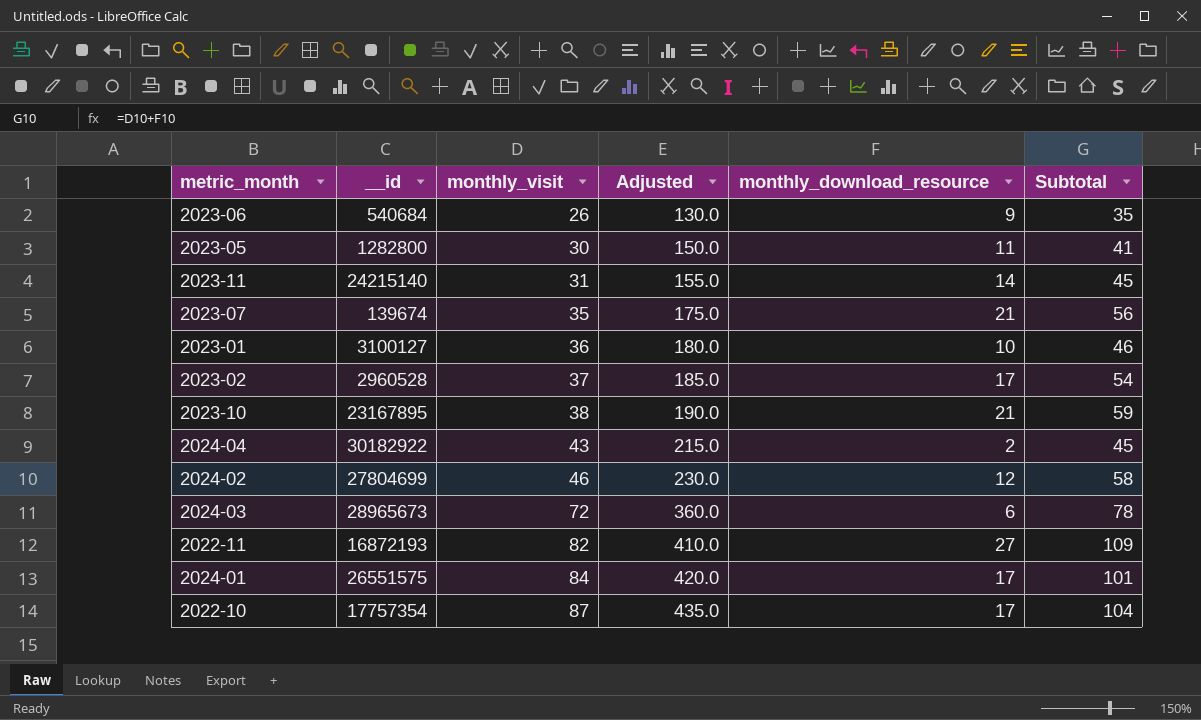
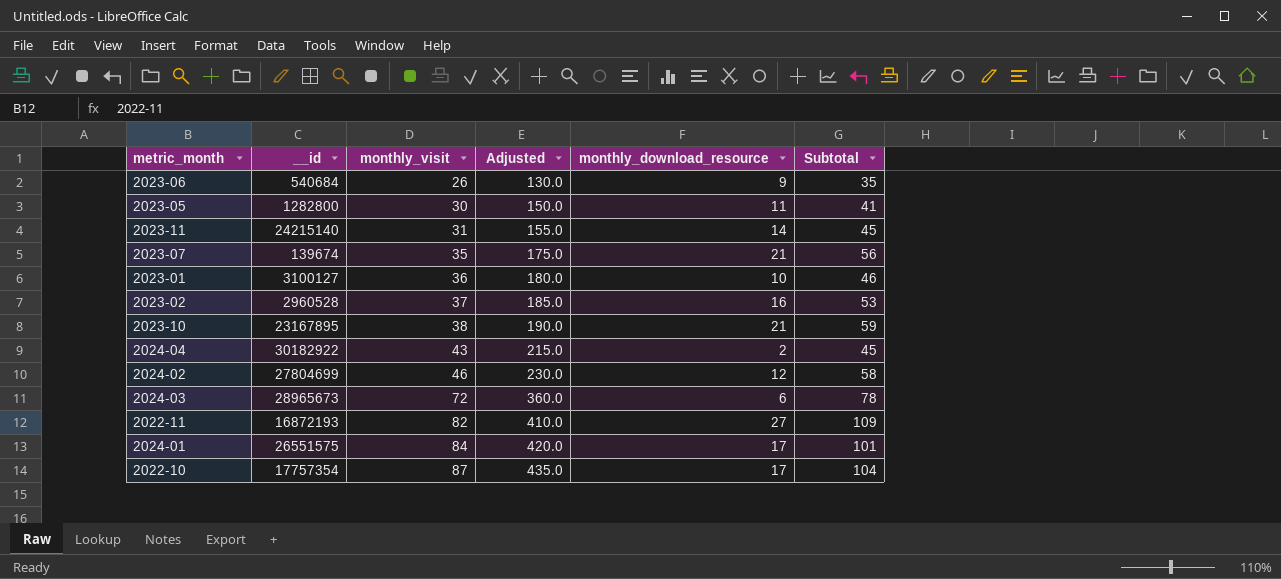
2023-02 | monthly_download_resource: 17 -> 16
2023-02 | Subtotal: 54 -> 53

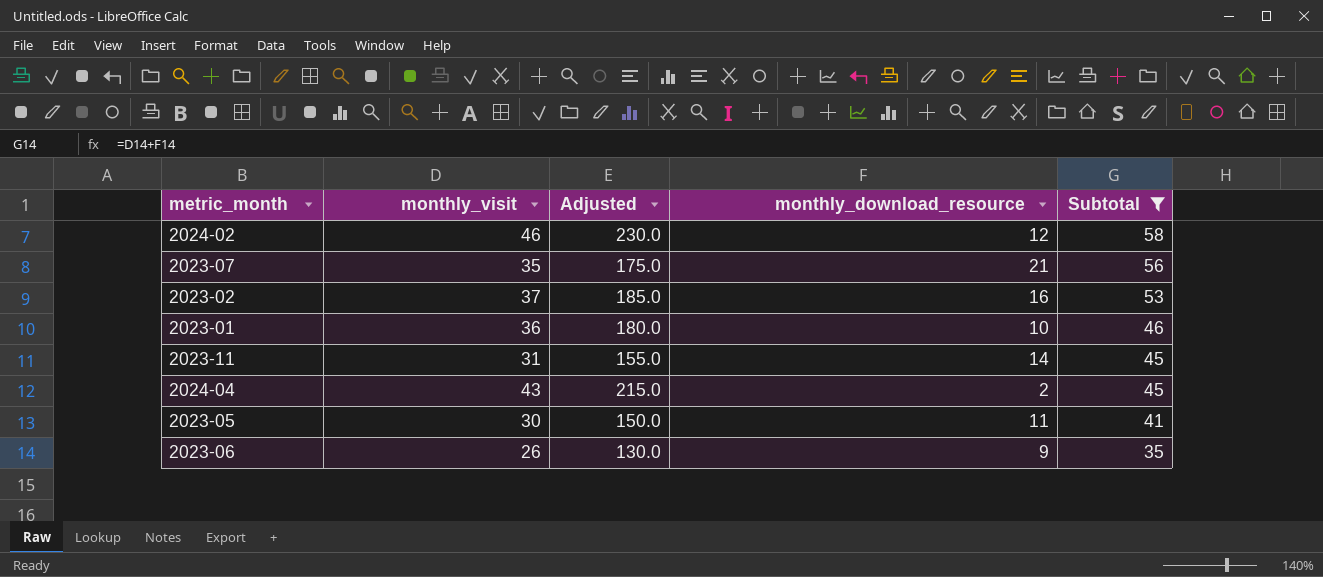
filter: none -> Subtotal <= 58
row order: monthly_visit ascending -> Subtotal descending
column __id | position: 2 -> none

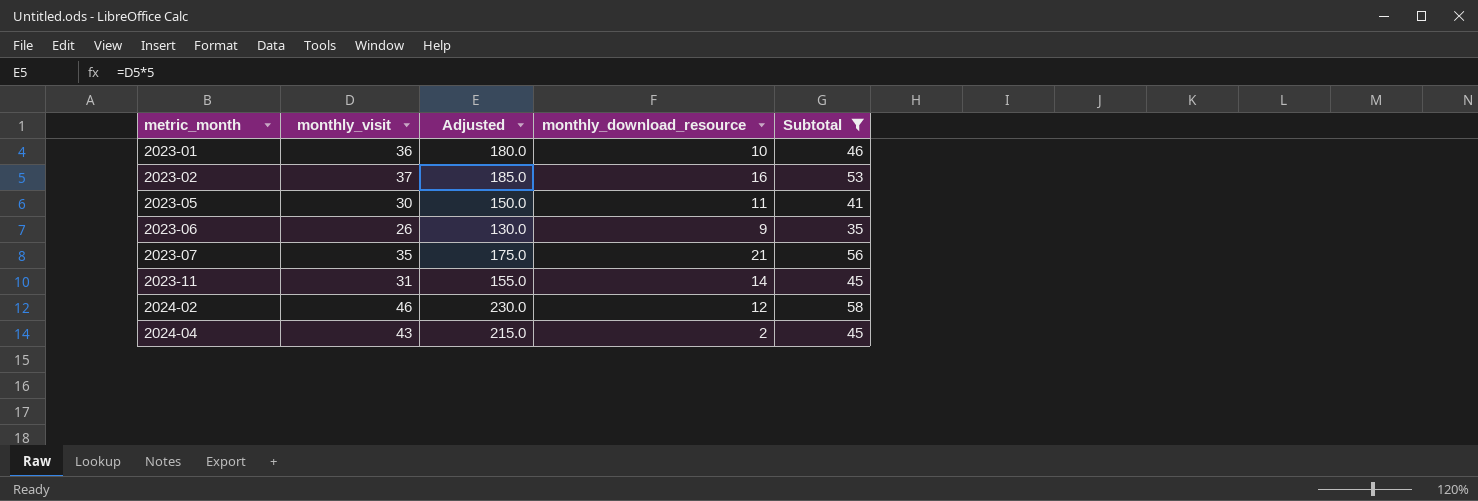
row order: Subtotal descending -> metric_month ascending

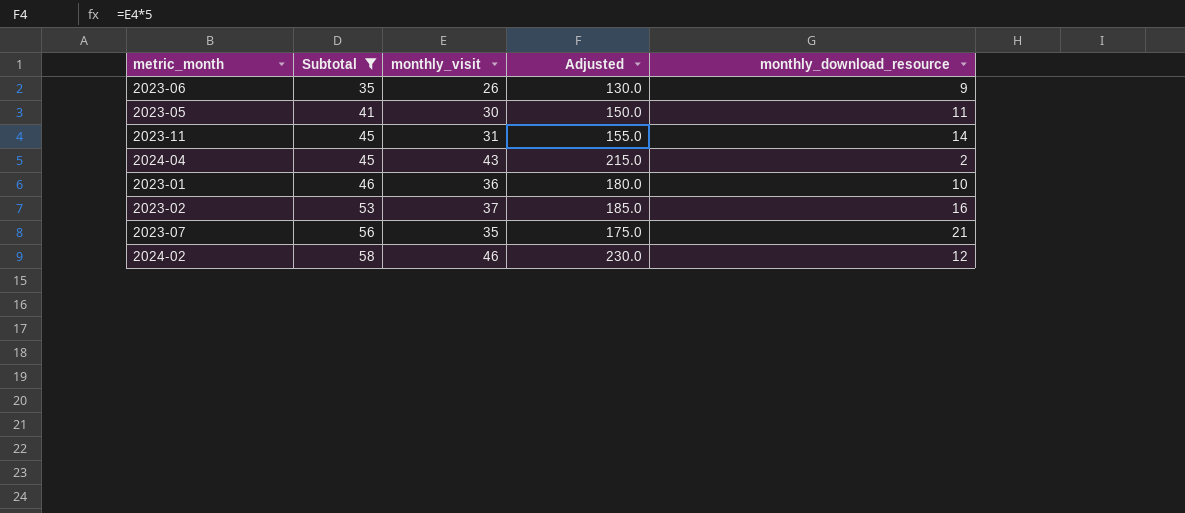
row order: metric_month ascending -> Subtotal ascending
column Subtotal | position: 5 -> 2

